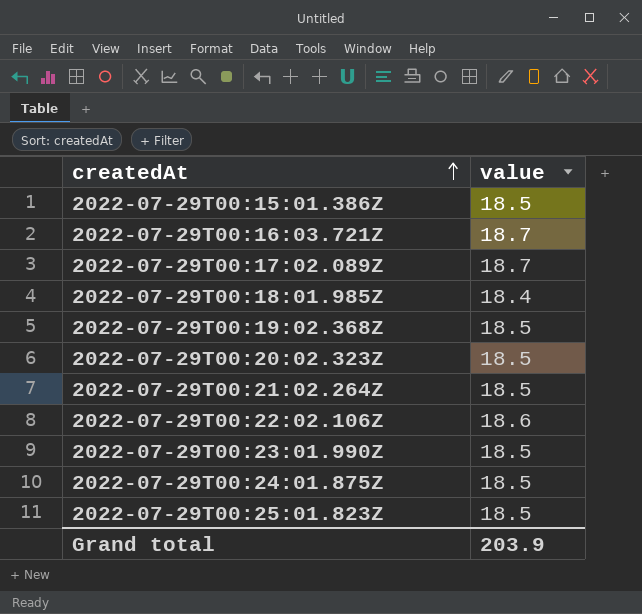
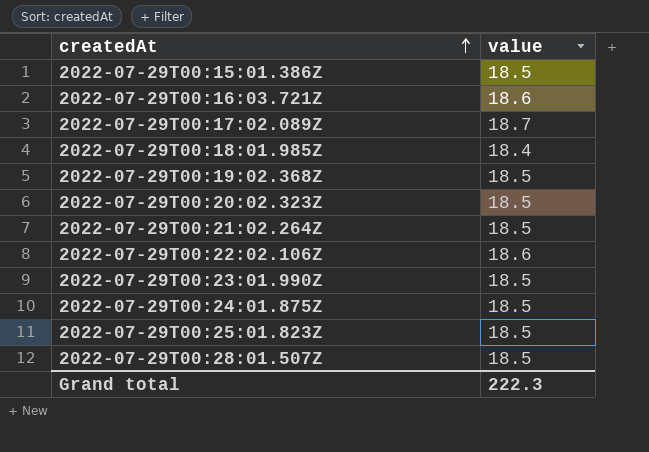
2022-07-29T00:16:03.721Z | value: 18.7 -> 18.6
row 2022-07-29T00:28:01.507Z: none -> 18.5
Grand total | value: 203.9 -> 222.3

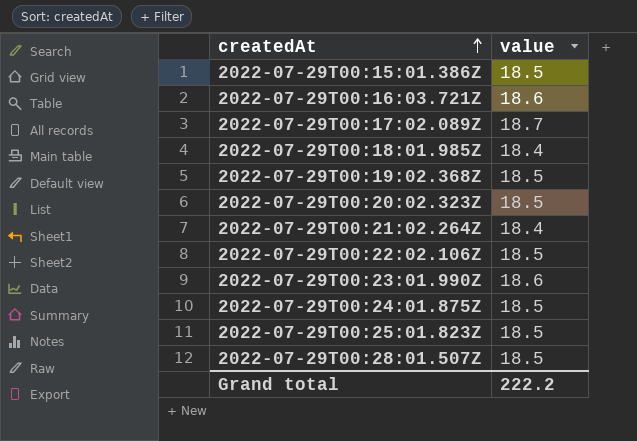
2022-07-29T00:21:02.264Z | value: 18.5 -> 18.4
2022-07-29T00:22:02.106Z | value: 18.6 -> 18.5
2022-07-29T00:23:01.990Z | value: 18.5 -> 18.6
Grand total | value: 222.3 -> 222.2

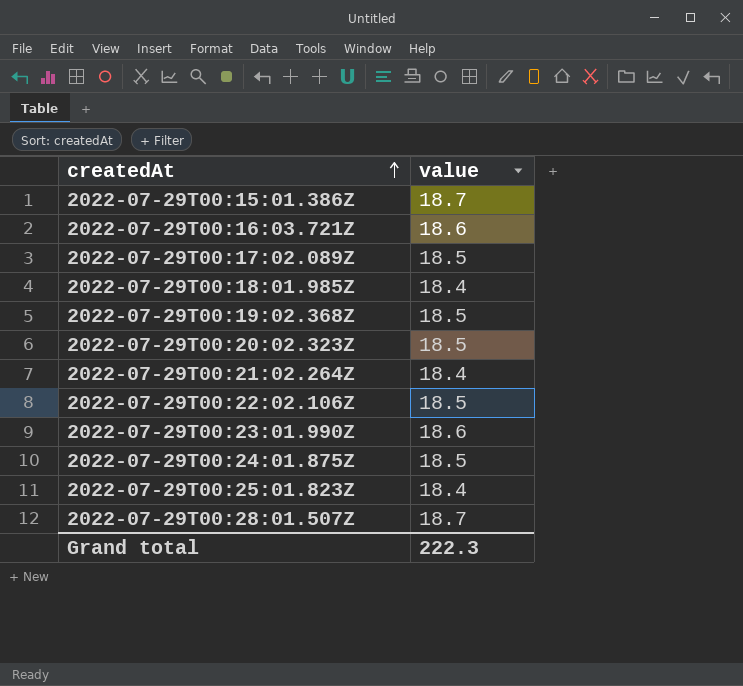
2022-07-29T00:15:01.386Z | value: 18.5 -> 18.7
2022-07-29T00:17:02.089Z | value: 18.7 -> 18.5
2022-07-29T00:25:01.823Z | value: 18.5 -> 18.4
2022-07-29T00:28:01.507Z | value: 18.5 -> 18.7
Grand total | value: 222.2 -> 222.3

